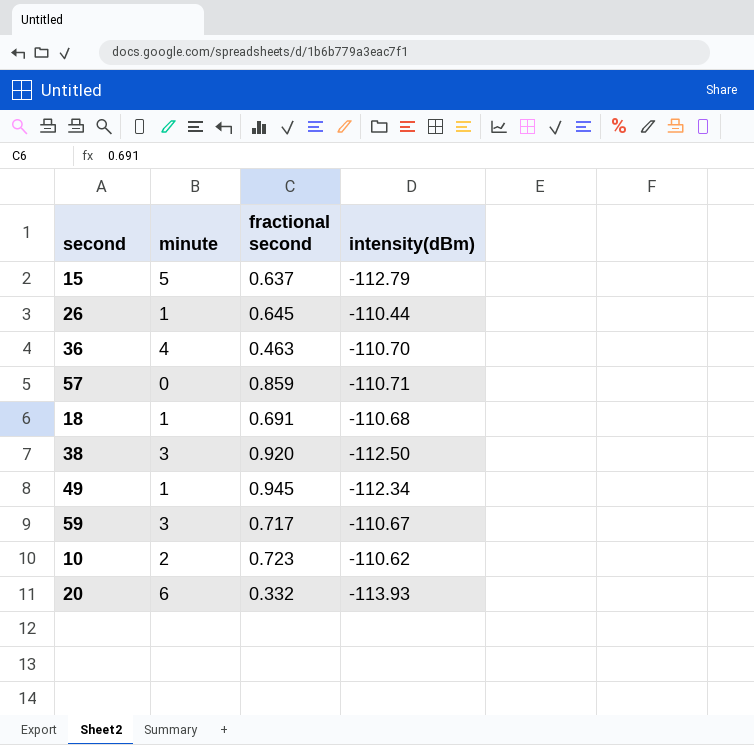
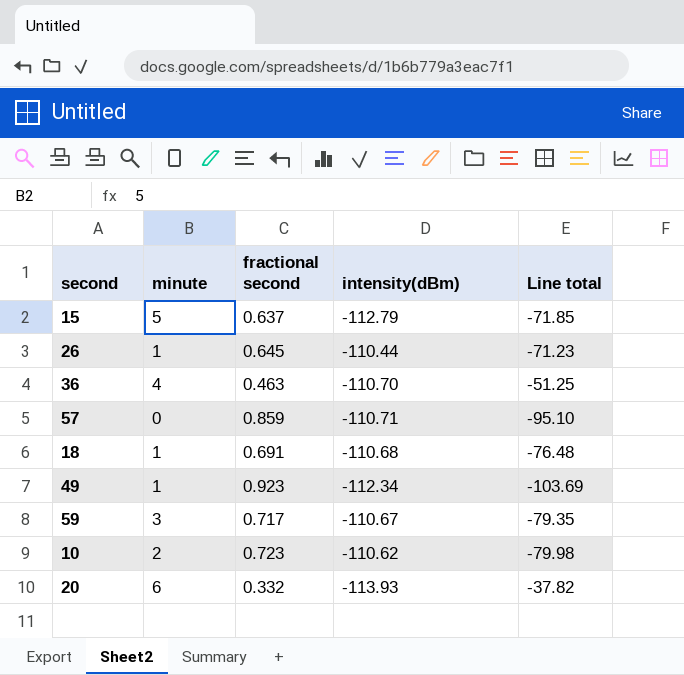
column Line total | formula: none -> [fractional second] * [intensity(dBm)]
row 38: 3 | 0.920 | -112.50 -> none
49 | fractional second: 0.945 -> 0.923

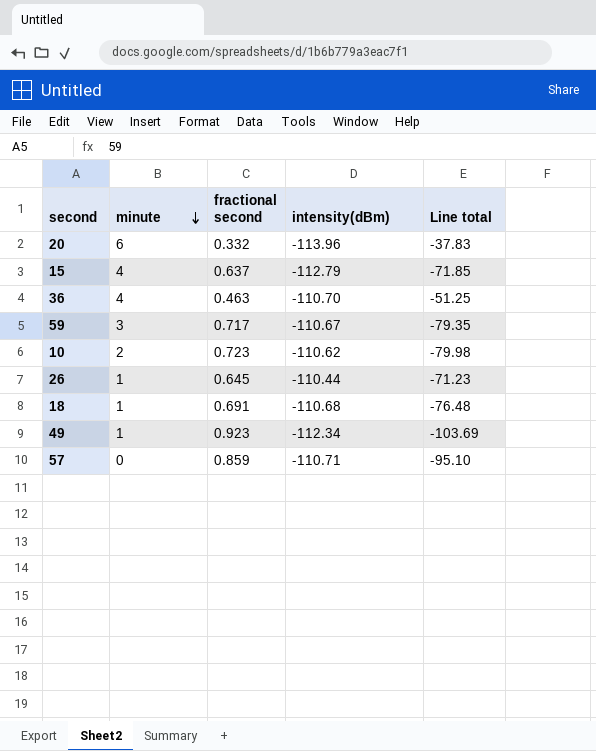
row order: none -> minute descending
20 | intensity(dBm): -113.93 -> -113.96
20 | Line total: -37.82 -> -37.83
15 | minute: 5 -> 4

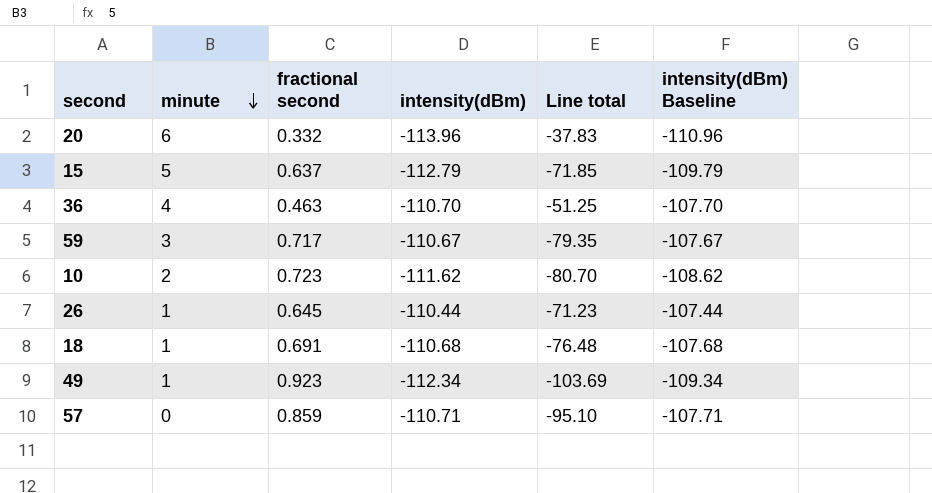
column intensity(dBm) Baseline | formula: none -> [intensity(dBm)] + 3
15 | minute: 4 -> 5
10 | intensity(dBm): -110.62 -> -111.62
10 | Line total: -79.98 -> -80.70

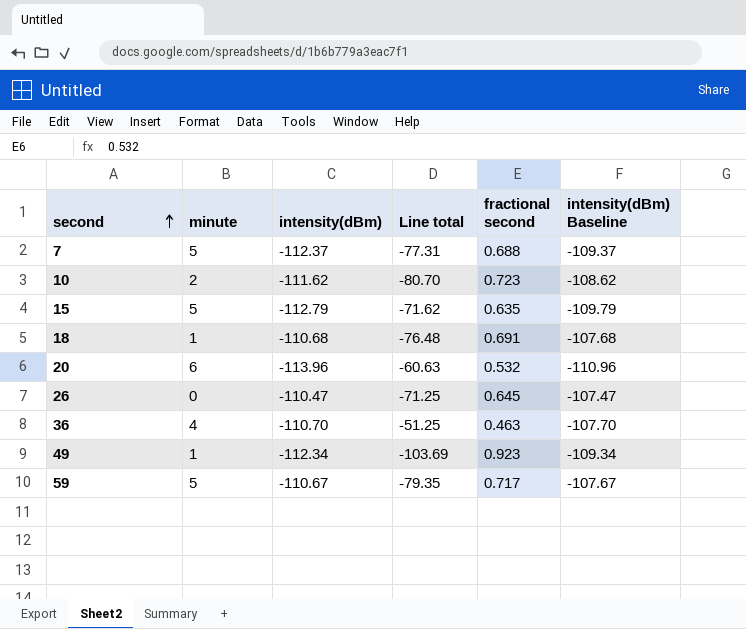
row order: minute descending -> second ascending
column fractional second | position: 3 -> 5
row 57: 0 | 0.859 | -110.71 | -95.10 | -107.71 -> none
row 7: none -> 5 | -112.37 | -77.31 | 0.688 | -109.37
15 | Line total: -71.85 -> -71.62
15 | fractional second: 0.637 -> 0.635
20 | Line total: -37.83 -> -60.63
20 | fractional second: 0.332 -> 0.532
26 | minute: 1 -> 0
26 | intensity(dBm): -110.44 -> -110.47
26 | Line total: -71.23 -> -71.25
26 | intensity(dBm) Baseline: -107.44 -> -107.47
59 | minute: 3 -> 5

